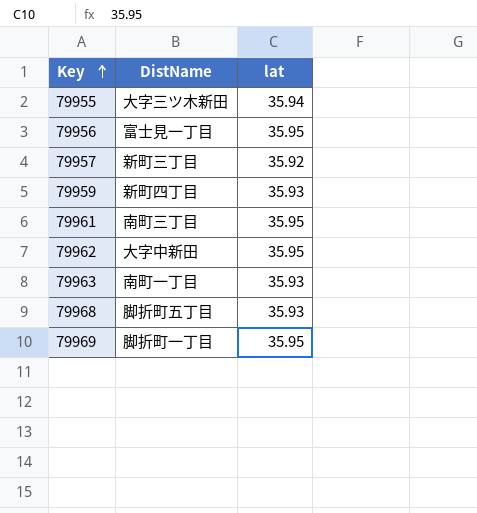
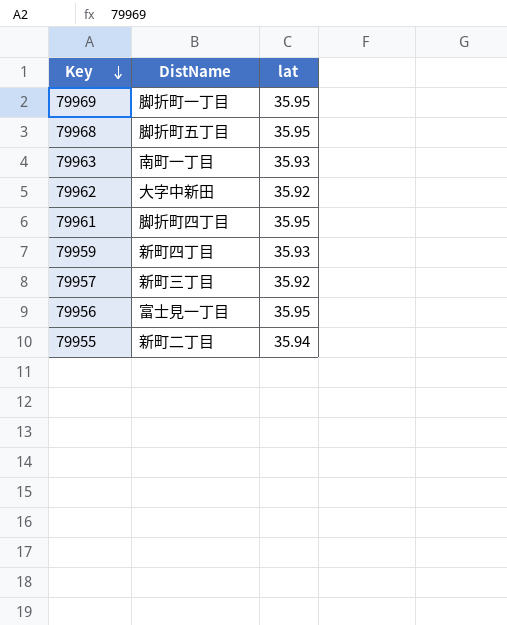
row order: Key ascending -> Key descending
79968 | lat: 35.93 -> 35.95
79962 | lat: 35.95 -> 35.92
79961 | DistName: 南町三丁目 -> 脚折町四丁目
79955 | DistName: 大字三ツ木新田 -> 新町二丁目

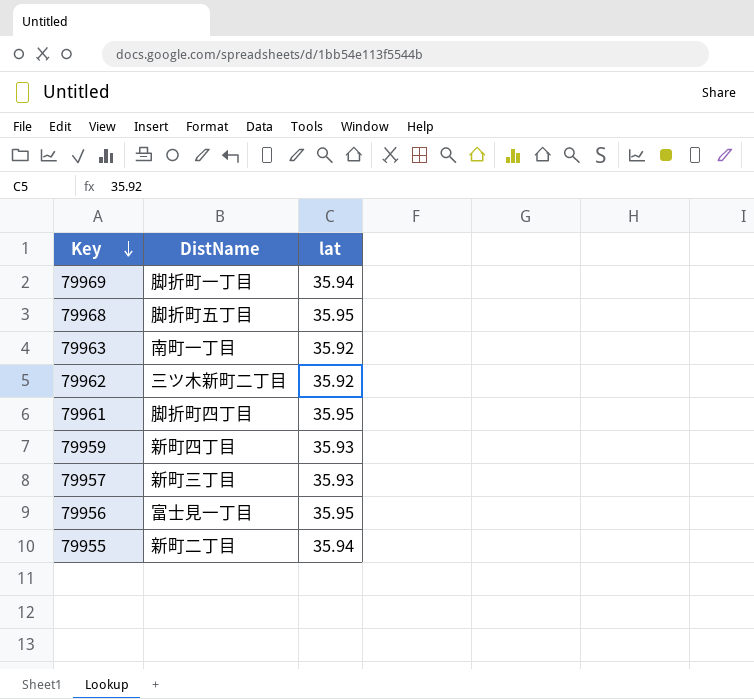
79969 | lat: 35.95 -> 35.94
79963 | lat: 35.93 -> 35.92
79962 | DistName: 大字中新田 -> 三ツ木新町二丁目
79957 | lat: 35.92 -> 35.93

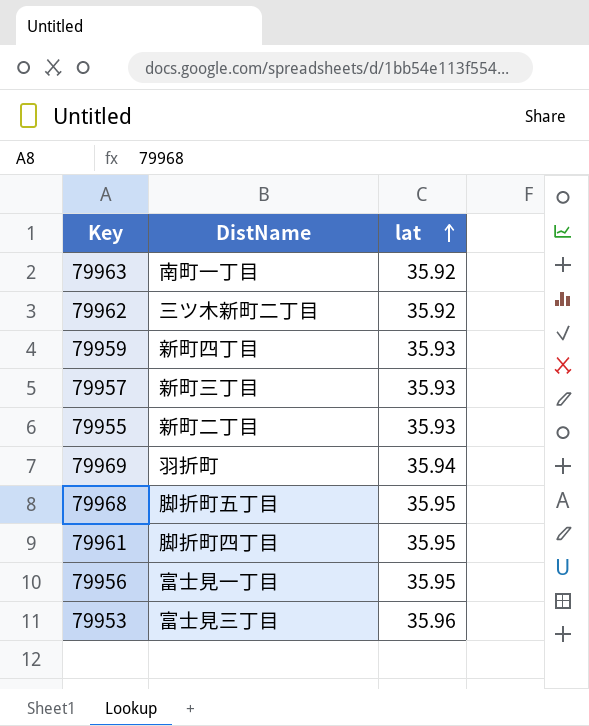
row order: Key descending -> lat ascending
79955 | lat: 35.94 -> 35.93
79969 | DistName: 脚折町一丁目 -> 羽折町
row 79953: none -> 富士見三丁目 | 35.96

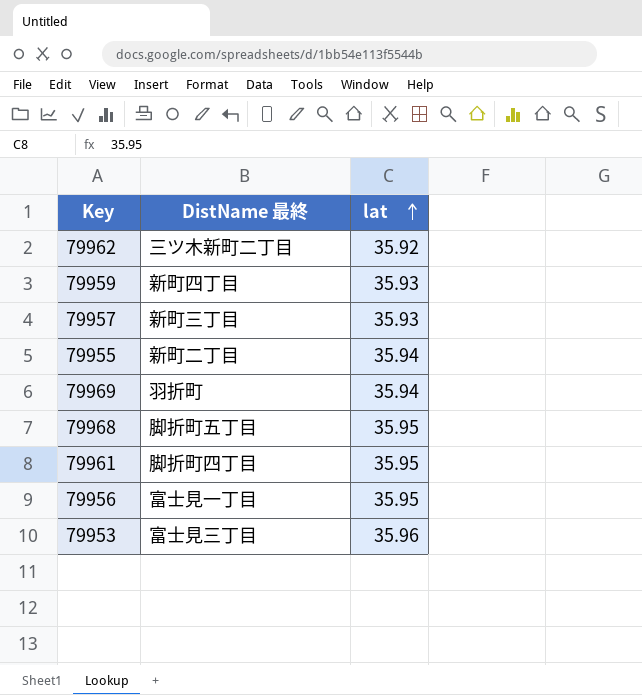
column name: DistName -> DistName 最終
row 79963: 南町一丁目 | 35.92 -> none
79955 | lat: 35.93 -> 35.94

